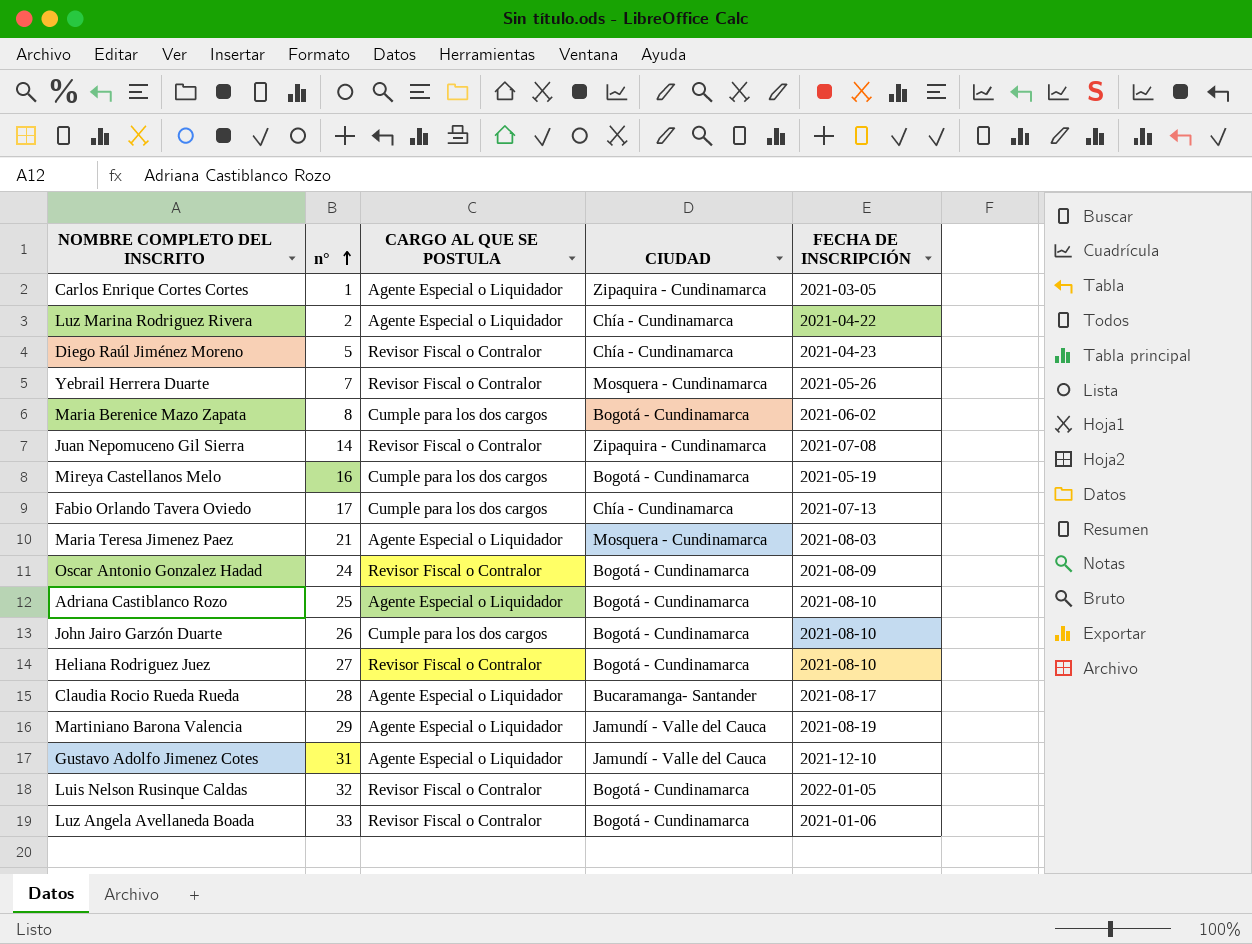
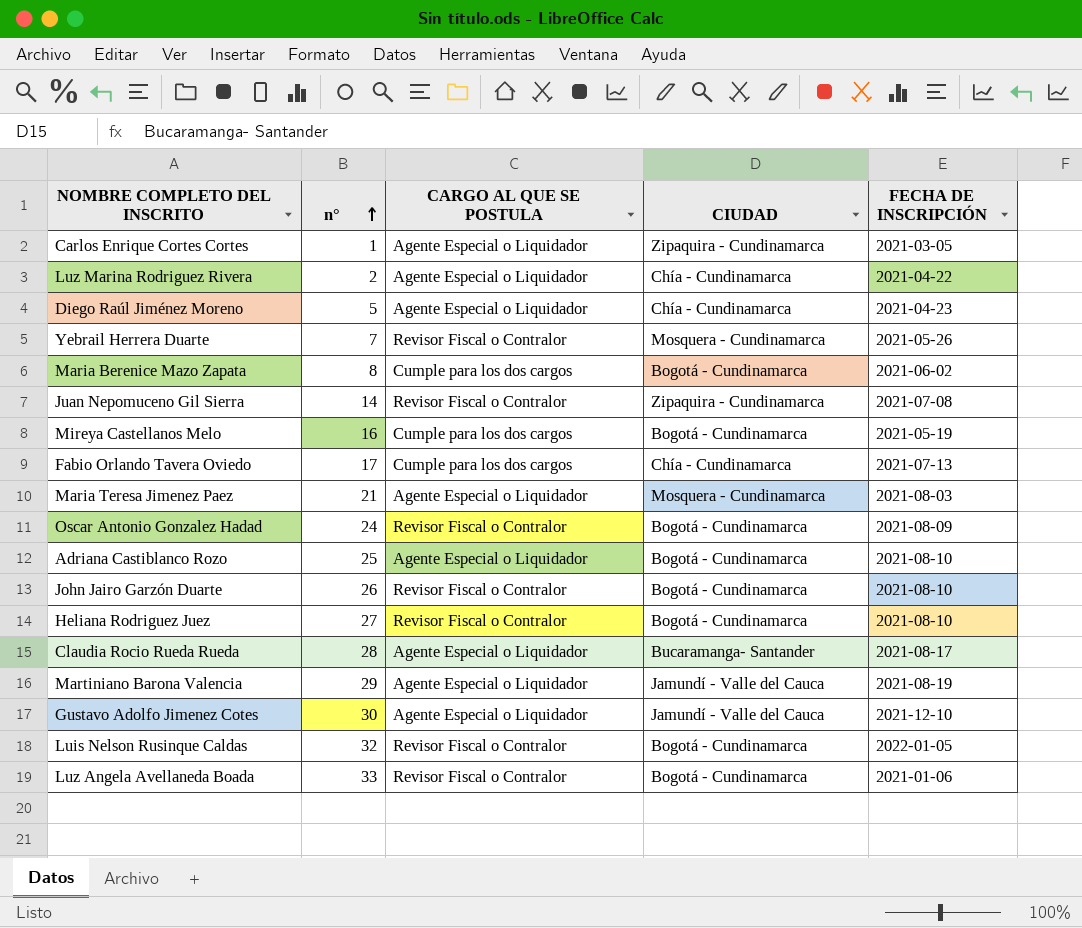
Diego Raúl Jiménez Moreno | CARGO AL QUE SE POSTULA: Revisor Fiscal o Contralor -> Agente Especial o Liquidador
John Jairo Garzón Duarte | CARGO AL QUE SE POSTULA: Cumple para los dos cargos -> Revisor Fiscal o Contralor
Gustavo Adolfo Jimenez Cotes | n°: 31 -> 30

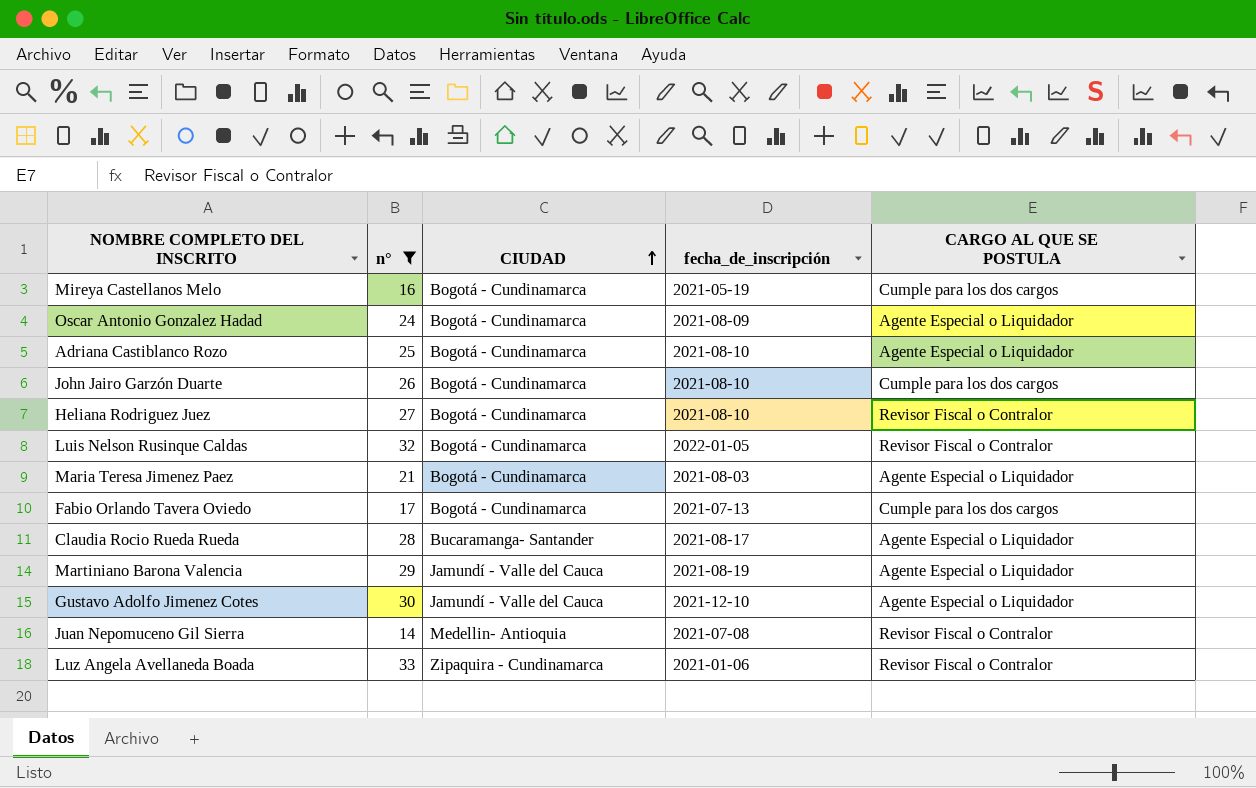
filter: none -> n° >= 14
row order: n° ascending -> CIUDAD ascending
column name: FECHA DE INSCRIPCIÓN -> fecha_de_inscripción
column CARGO AL QUE SE POSTULA | position: 3 -> 5
Oscar Antonio Gonzalez Hadad | CARGO AL QUE SE POSTULA: Revisor Fiscal o Contralor -> Agente Especial o Liquidador
John Jairo Garzón Duarte | CARGO AL QUE SE POSTULA: Revisor Fiscal o Contralor -> Cumple para los dos cargos
Maria Teresa Jimenez Paez | CIUDAD: Mosquera - Cundinamarca -> Bogotá - Cundinamarca
Fabio Orlando Tavera Oviedo | CIUDAD: Chía - Cundinamarca -> Bogotá - Cundinamarca
Juan Nepomuceno Gil Sierra | CIUDAD: Zipaquira - Cundinamarca -> Medellin- Antioquia
Luz Angela Avellaneda Boada | CIUDAD: Bogotá - Cundinamarca -> Zipaquira - Cundinamarca

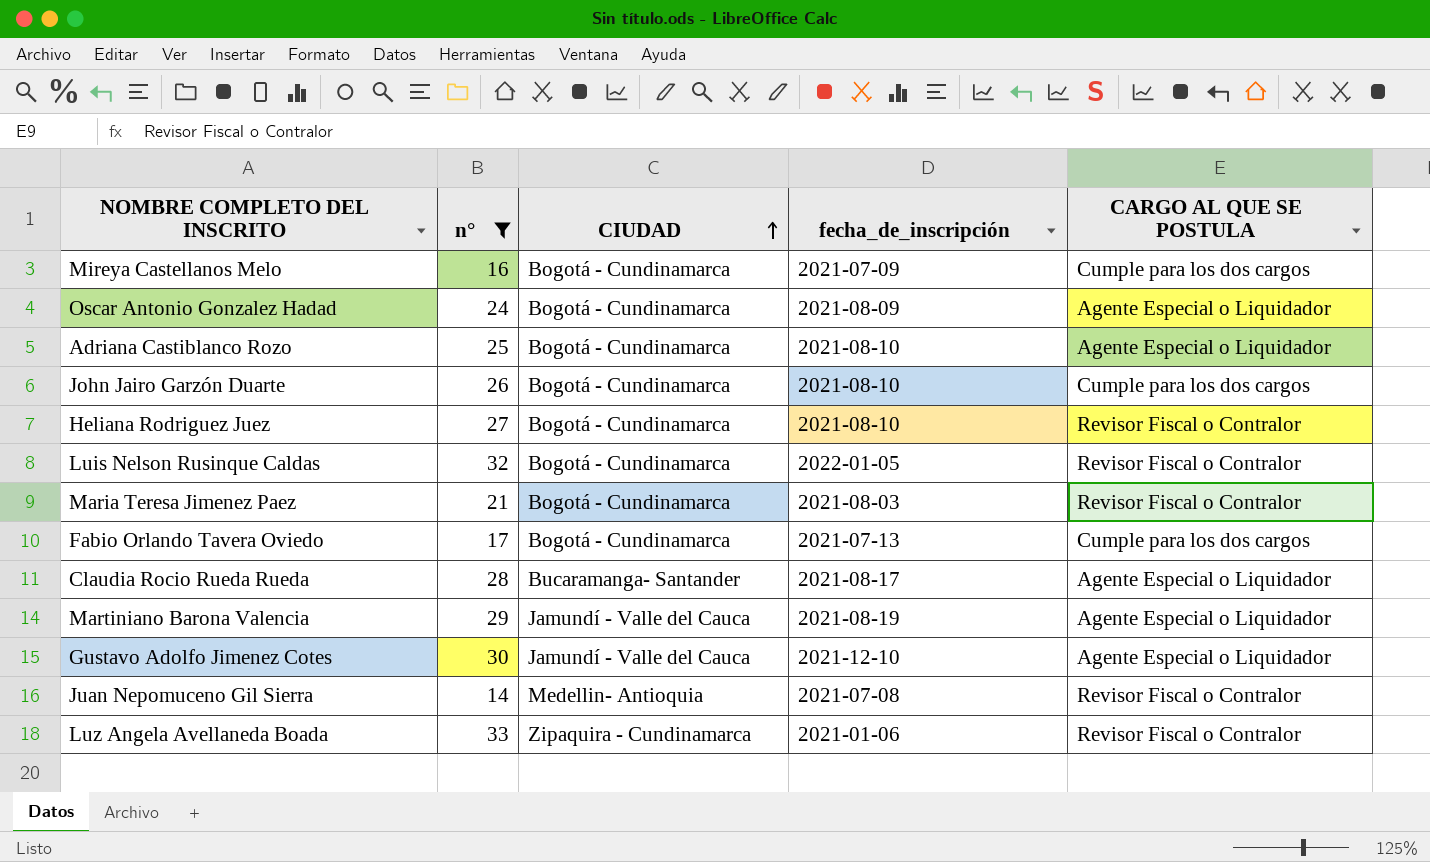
Mireya Castellanos Melo | fecha_de_inscripción: 2021-05-19 -> 2021-07-09
Maria Teresa Jimenez Paez | CARGO AL QUE SE POSTULA: Agente Especial o Liquidador -> Revisor Fiscal o Contralor

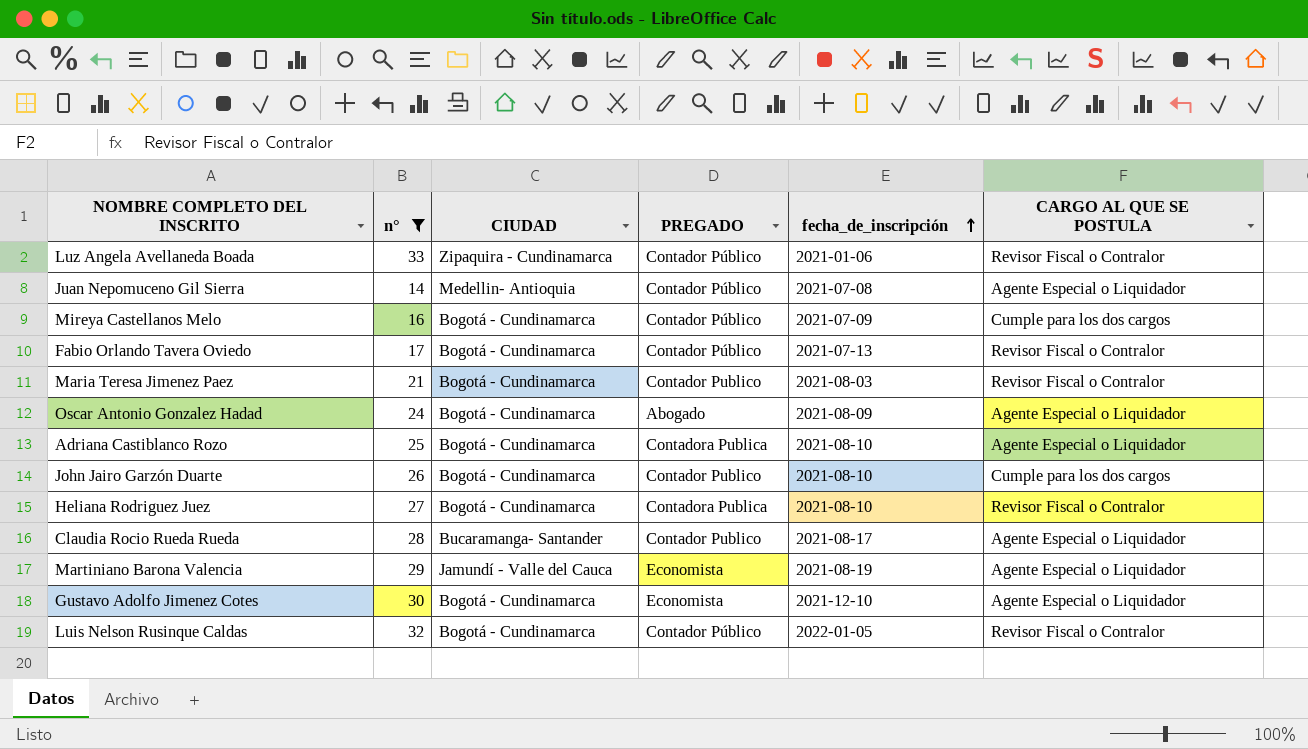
row order: CIUDAD ascending -> fecha_de_inscripción ascending
column PREGADO | position: none -> 4
Juan Nepomuceno Gil Sierra | CARGO AL QUE SE POSTULA: Revisor Fiscal o Contralor -> Agente Especial o Liquidador
Fabio Orlando Tavera Oviedo | CARGO AL QUE SE POSTULA: Cumple para los dos cargos -> Revisor Fiscal o Contralor
Gustavo Adolfo Jimenez Cotes | CIUDAD: Jamundí - Valle del Cauca -> Bogotá - Cundinamarca

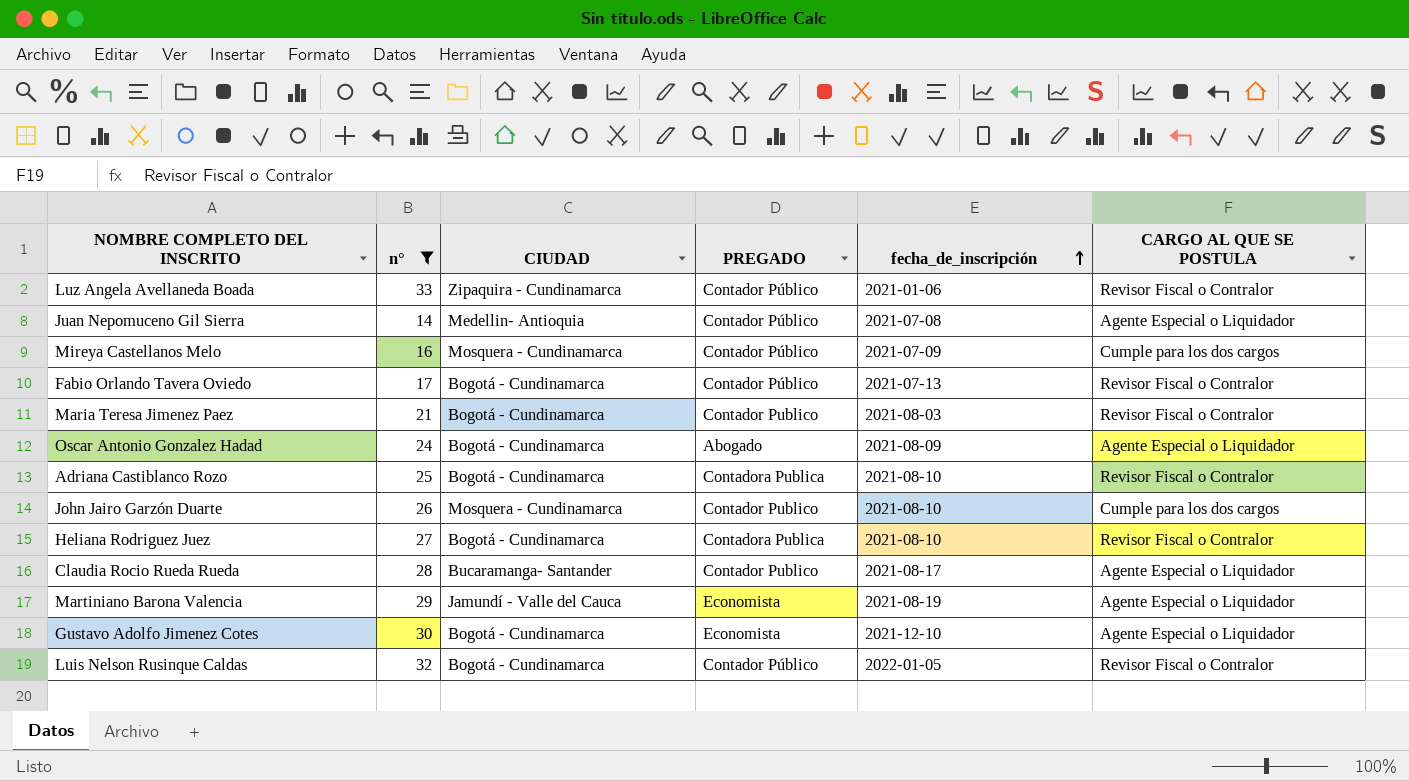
Mireya Castellanos Melo | CIUDAD: Bogotá - Cundinamarca -> Mosquera - Cundinamarca
Adriana Castiblanco Rozo | CARGO AL QUE SE POSTULA: Agente Especial o Liquidador -> Revisor Fiscal o Contralor
John Jairo Garzón Duarte | CIUDAD: Bogotá - Cundinamarca -> Mosquera - Cundinamarca

